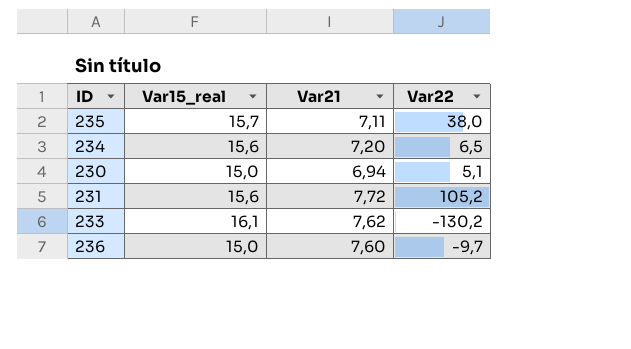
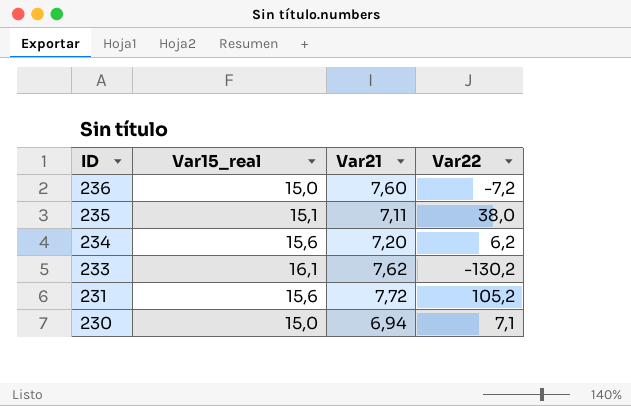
row order: none -> ID descending
236 | Var22: -9,7 -> -7,2
235 | Var15_real: 15,7 -> 15,1
234 | Var22: 6,5 -> 6,2
230 | Var22: 5,1 -> 7,1

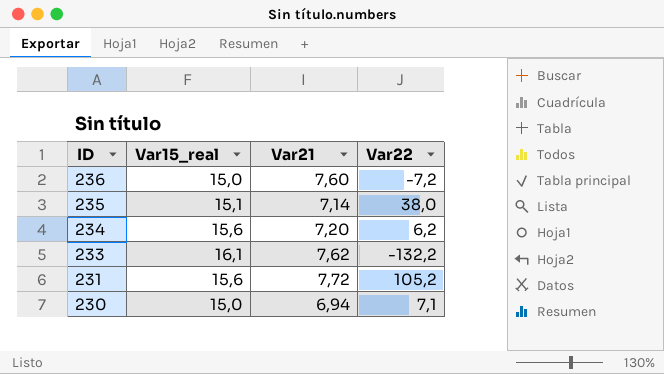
235 | Var21: 7,11 -> 7,14
233 | Var22: -130,2 -> -132,2

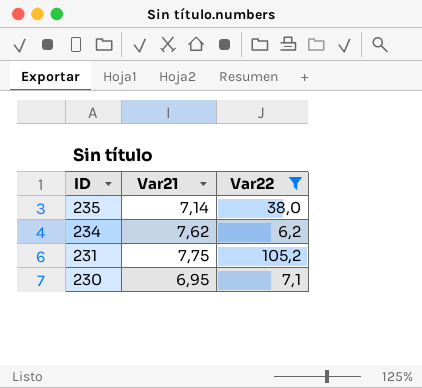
filter: none -> Var22 >= 6,2
column Var15_real | position: 2 -> none
234 | Var21: 7,20 -> 7,62
231 | Var21: 7,72 -> 7,75
230 | Var21: 6,94 -> 6,95

